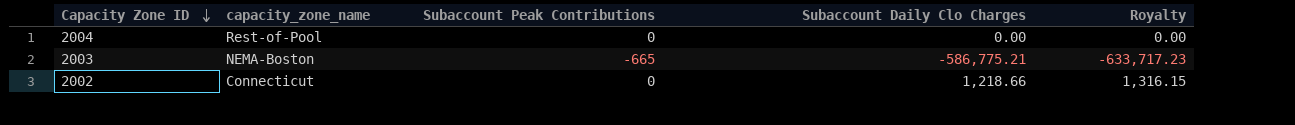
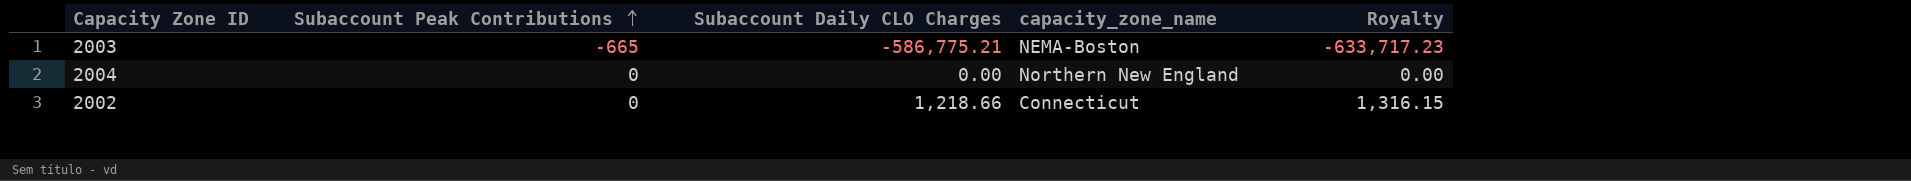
row order: Capacity Zone ID descending -> Subaccount Peak Contributions ascending
column name: Subaccount Daily Clo Charges -> Subaccount Daily CLO Charges
column capacity_zone_name | position: 2 -> 4
2004 | capacity_zone_name: Rest-of-Pool -> Northern New England

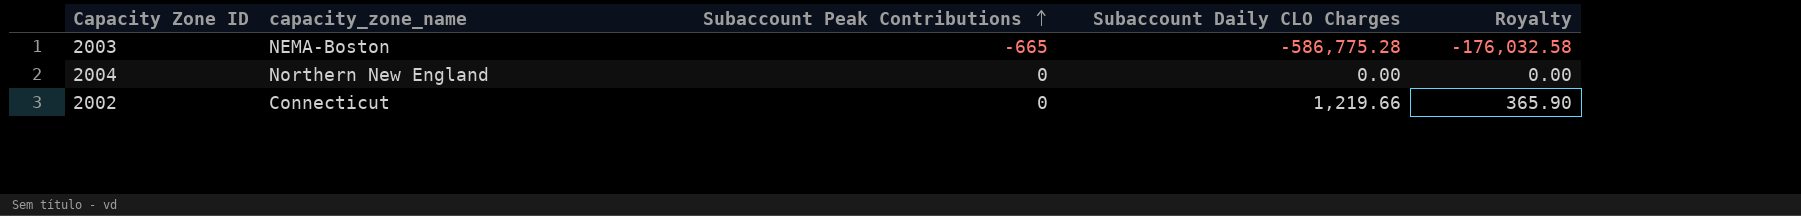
column capacity_zone_name | position: 4 -> 2
column Royalty | formula: [Subaccount Daily CLO Charges] * 1.08 -> [Subaccount Daily CLO Charges] * 0.3
2003 | Subaccount Daily CLO Charges: -586,775.21 -> -586,775.28
2002 | Subaccount Daily CLO Charges: 1,218.66 -> 1,219.66

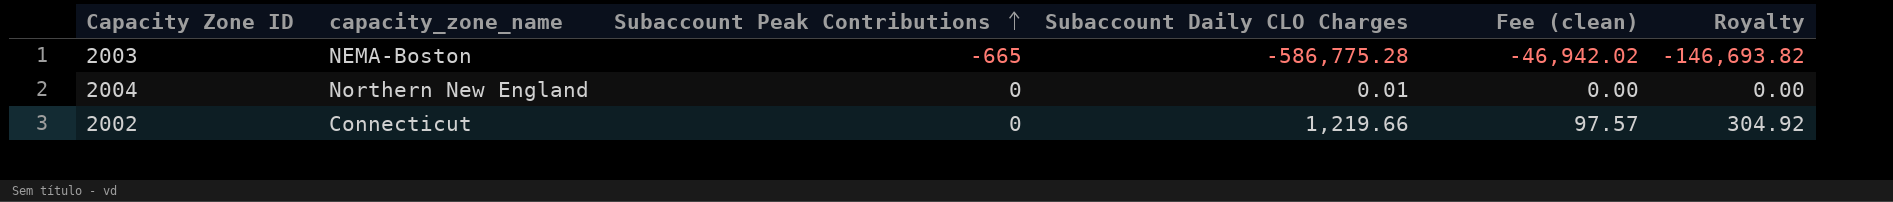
column Fee (clean) | formula: none -> [Subaccount Daily CLO Charges] * 0.08
column Royalty | formula: [Subaccount Daily CLO Charges] * 0.3 -> [Subaccount Daily CLO Charges] * 0.25
2004 | Subaccount Daily CLO Charges: 0.00 -> 0.01

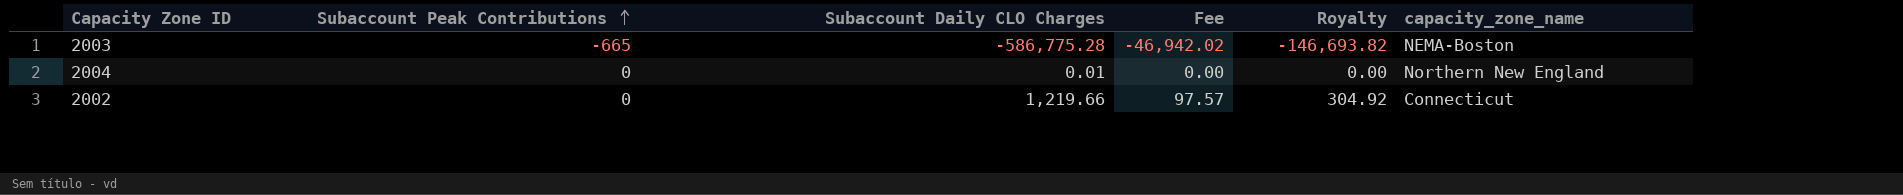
column name: Fee (clean) -> Fee
column capacity_zone_name | position: 2 -> 6

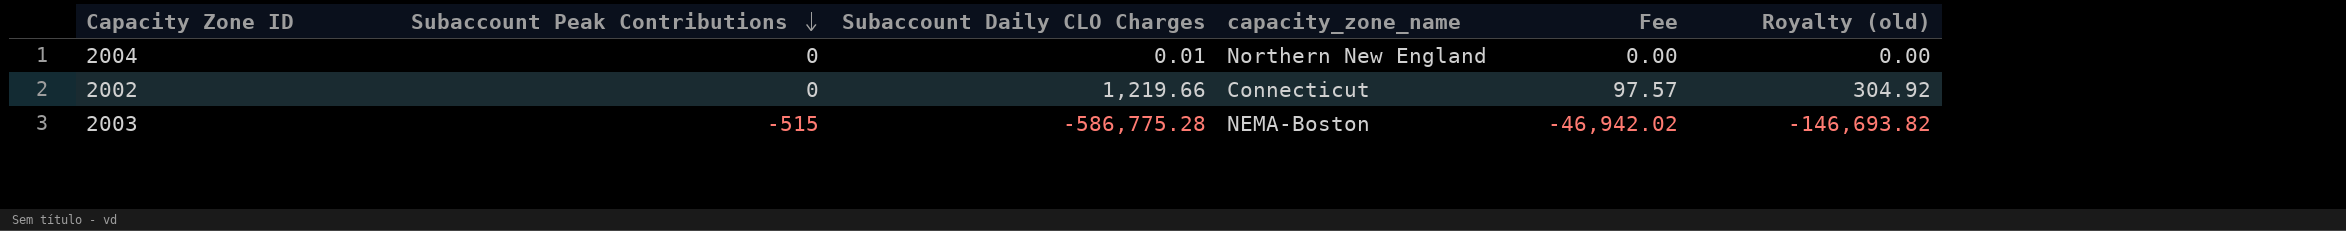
row order: Subaccount Peak Contributions ascending -> Subaccount Peak Contributions descending
column capacity_zone_name | position: 6 -> 4
column name: Royalty -> Royalty (old)
2003 | Subaccount Peak Contributions: -665 -> -515

